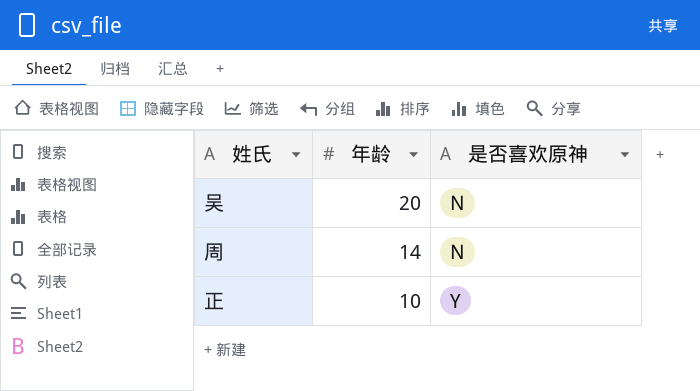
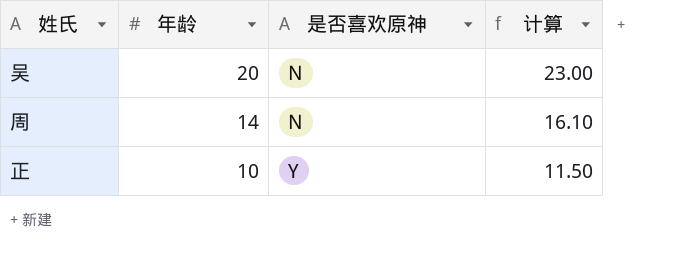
column 计算 | formula: none -> [年龄] * 1.15

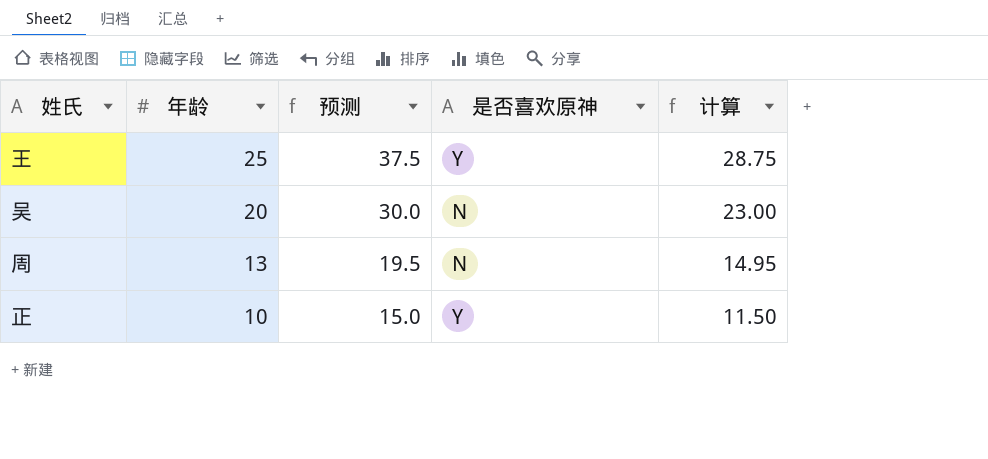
column 预测 | formula: none -> [年龄] * 1.5
row 王: none -> 25 | 37.5 | Y | 28.75
周 | 年龄: 14 -> 13
周 | 计算: 16.10 -> 14.95

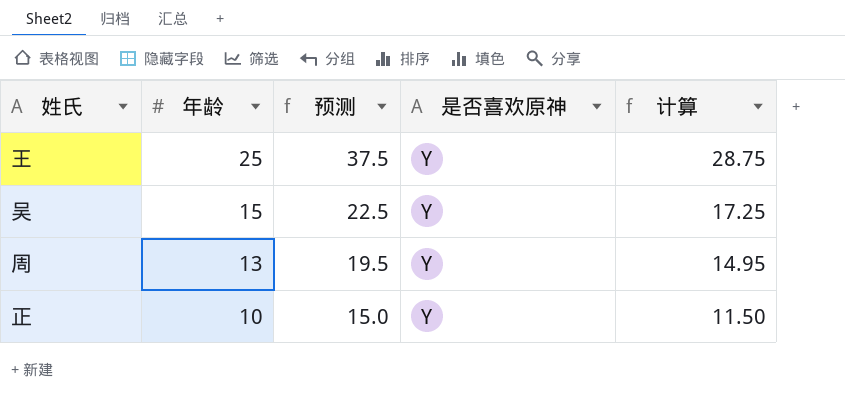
吴 | 年龄: 20 -> 15
吴 | 预测: 30.0 -> 22.5
吴 | 是否喜欢原神: N -> Y
吴 | 计算: 23.00 -> 17.25
周 | 是否喜欢原神: N -> Y

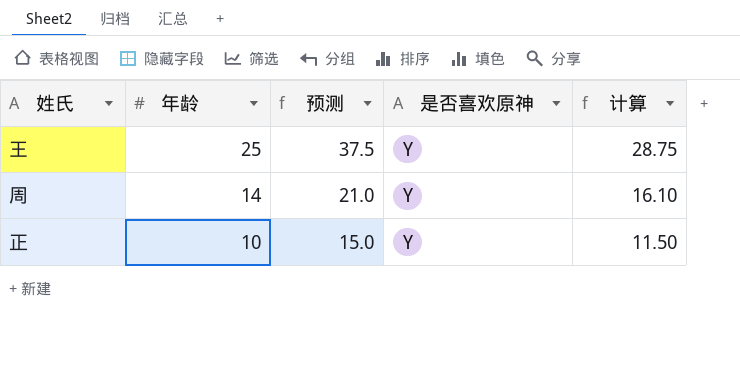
row 吴: 15 | 22.5 | Y | 17.25 -> none
周 | 年龄: 13 -> 14
周 | 预测: 19.5 -> 21.0
周 | 计算: 14.95 -> 16.10

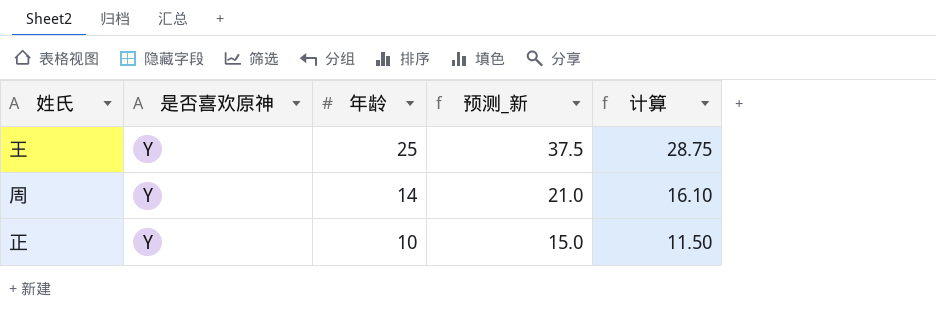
column 是否喜欢原神 | position: 4 -> 2
column name: 预测 -> 预测_新

